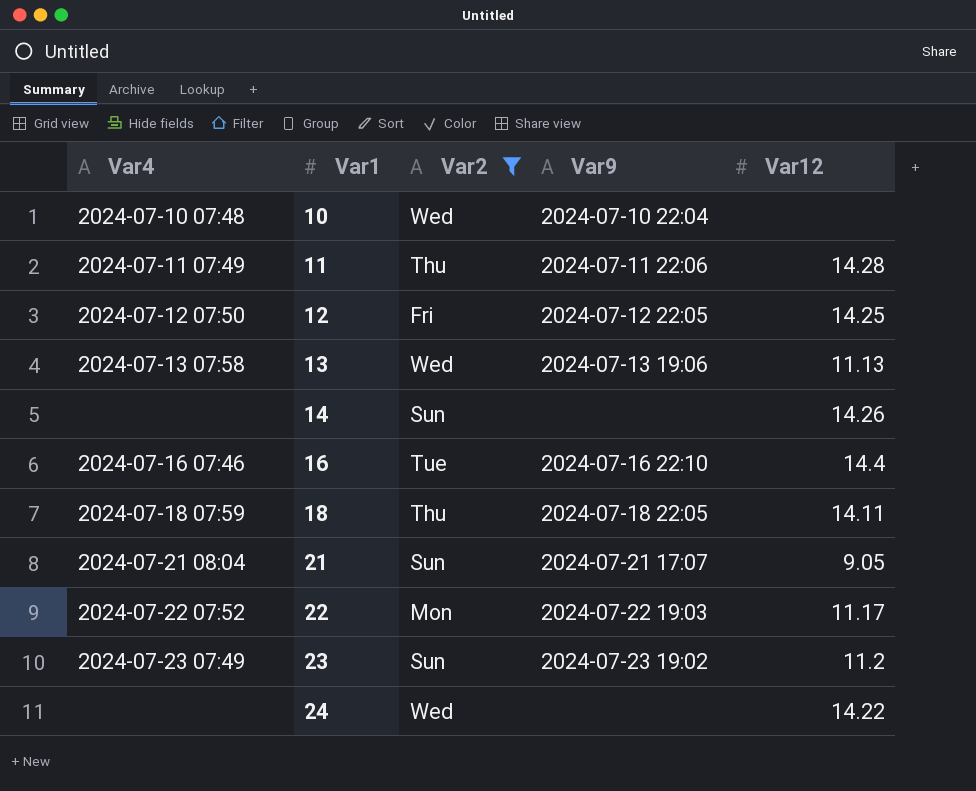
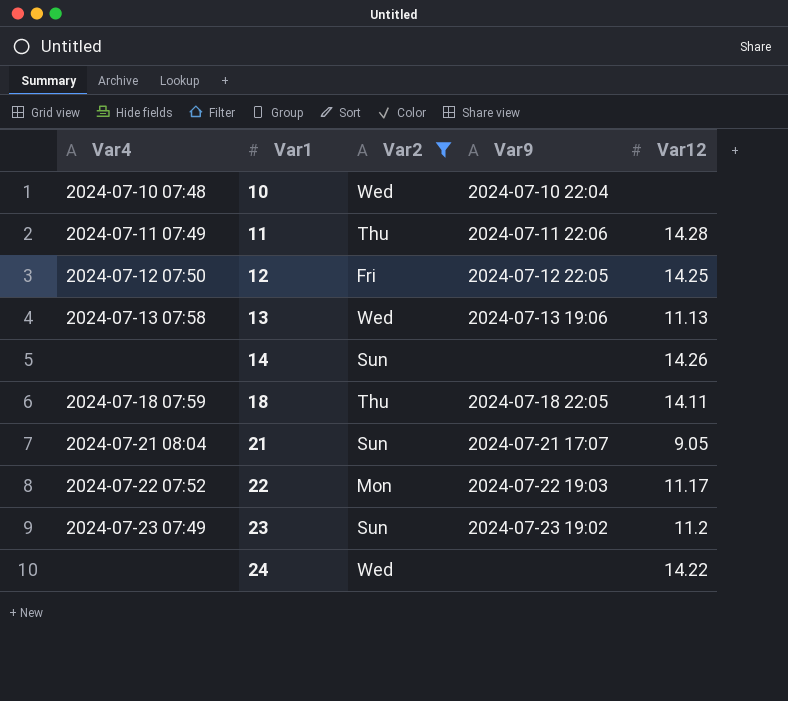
row 16: 2024-07-16 07:46 | Tue | 2024-07-16 22:10 | 14.4 -> none

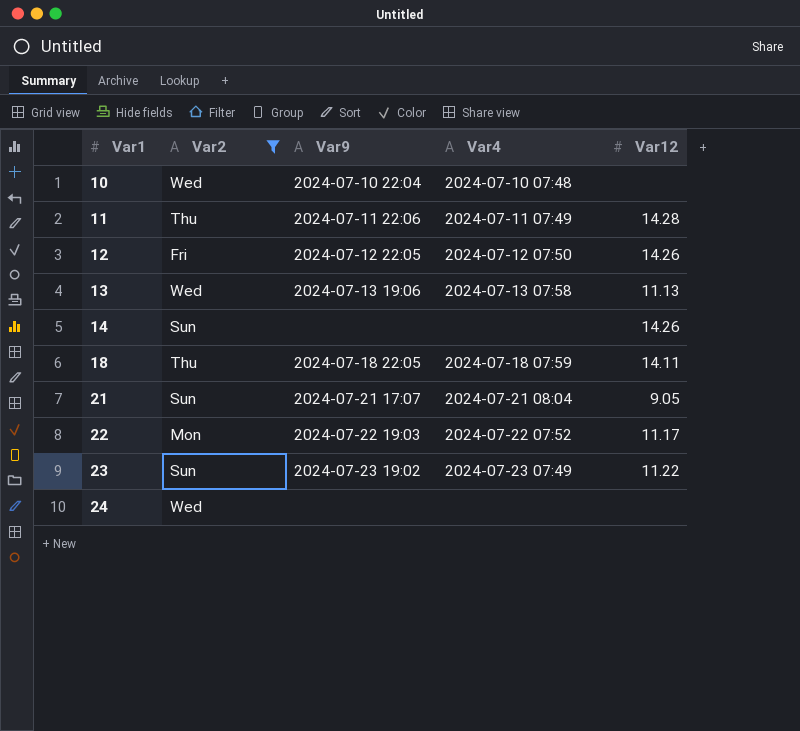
column Var4 | position: 1 -> 4
12 | Var12: 14.25 -> 14.26
23 | Var12: 11.2 -> 11.22
24 | Var12: 14.22 -> none

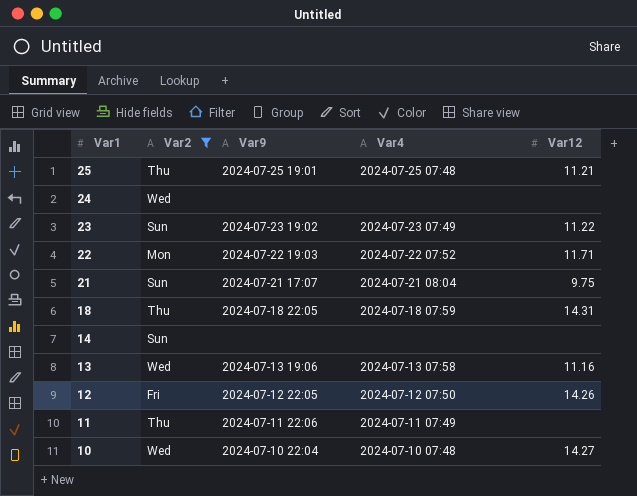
row order: Var1 ascending -> Var1 descending
row 25: none -> Thu | 2024-07-25 19:01 | 2024-07-25 07:48 | 11.21
22 | Var12: 11.17 -> 11.71
21 | Var12: 9.05 -> 9.75
18 | Var12: 14.11 -> 14.31
14 | Var12: 14.26 -> none
13 | Var12: 11.13 -> 11.16
11 | Var12: 14.28 -> none
10 | Var12: none -> 14.27

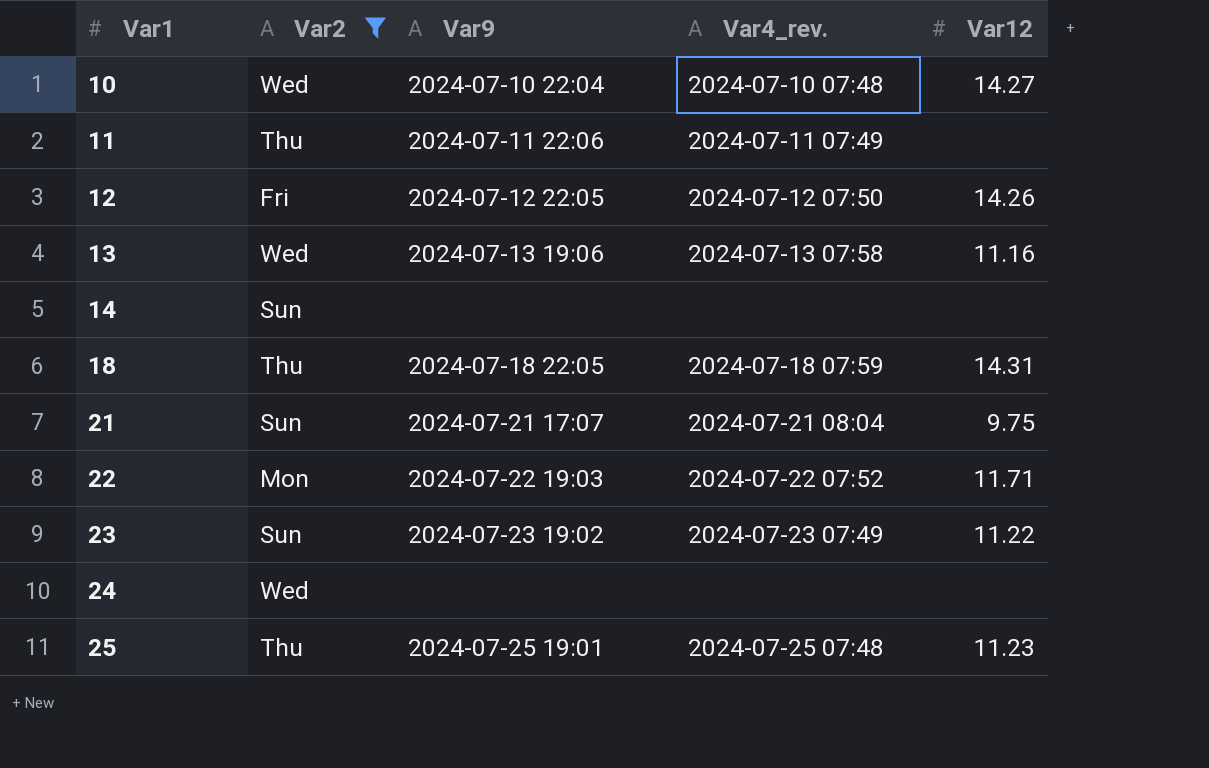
row order: Var1 descending -> Var1 ascending
column name: Var4 -> Var4_rev.
25 | Var12: 11.21 -> 11.23

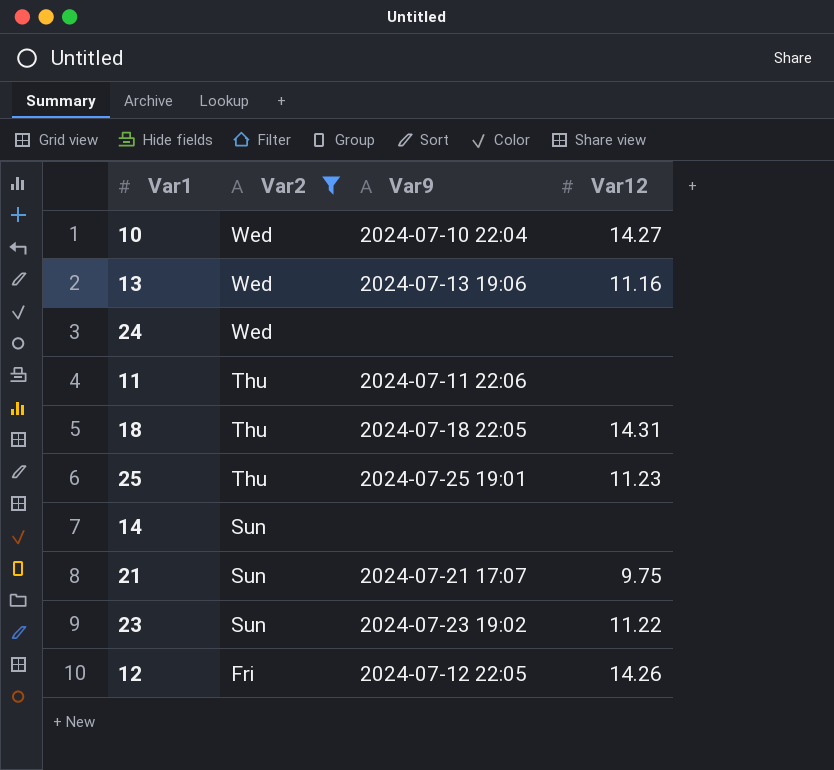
row order: Var1 ascending -> Var2 descending
column Var4_rev. | position: 4 -> none
row 22: Mon | 2024-07-22 19:03 | 2024-07-22 07:52 | 11.71 -> none

